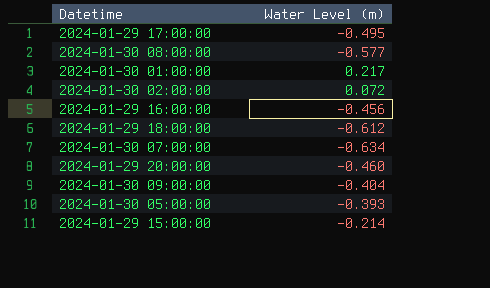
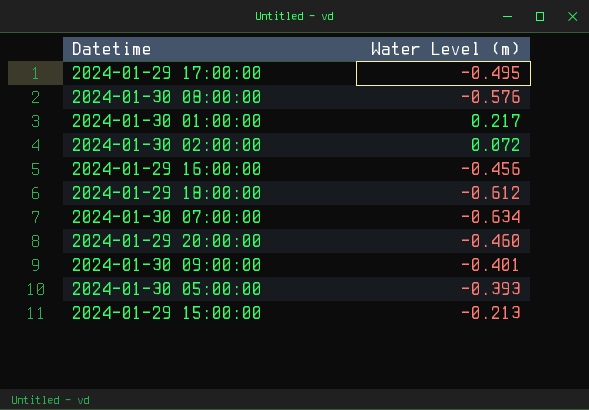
2024-01-30 08:00:00 | Water Level (m): -0.577 -> -0.576
2024-01-30 09:00:00 | Water Level (m): -0.404 -> -0.401
2024-01-29 15:00:00 | Water Level (m): -0.214 -> -0.213

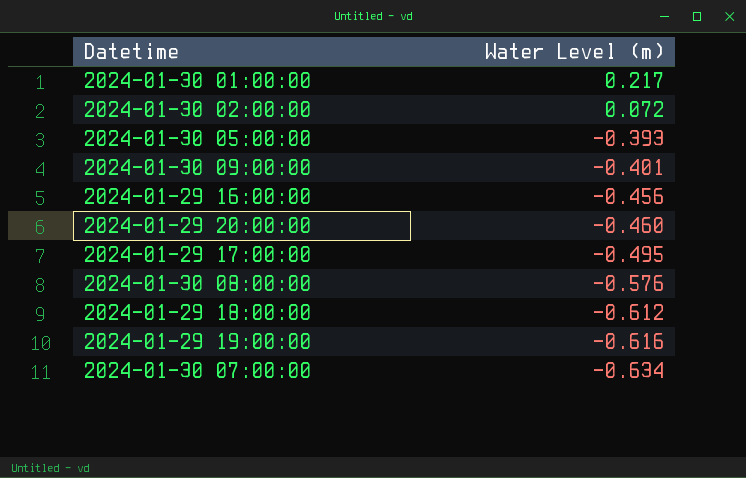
row order: none -> Water Level (m) descending
row 2024-01-29 15:00:00: -0.213 -> none
row 2024-01-29 19:00:00: none -> -0.616

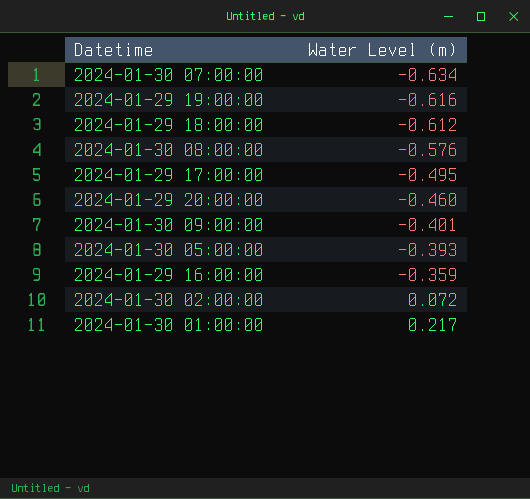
row order: Water Level (m) descending -> Water Level (m) ascending
2024-01-29 16:00:00 | Water Level (m): -0.456 -> -0.359

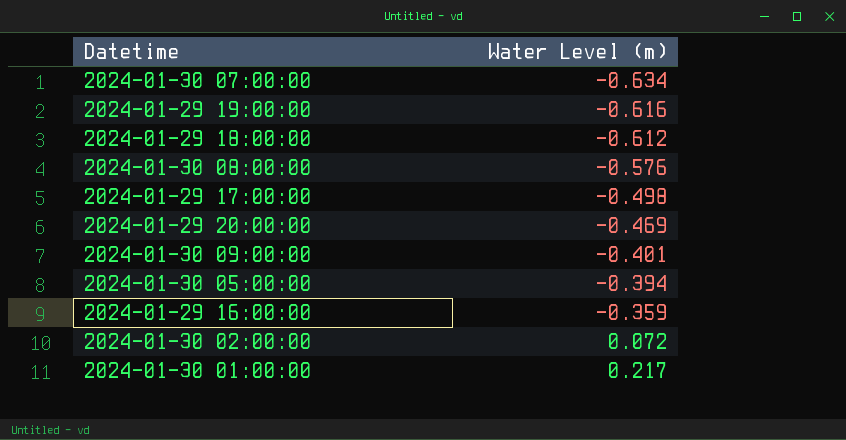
2024-01-29 17:00:00 | Water Level (m): -0.495 -> -0.498
2024-01-29 20:00:00 | Water Level (m): -0.460 -> -0.469
2024-01-30 05:00:00 | Water Level (m): -0.393 -> -0.394

